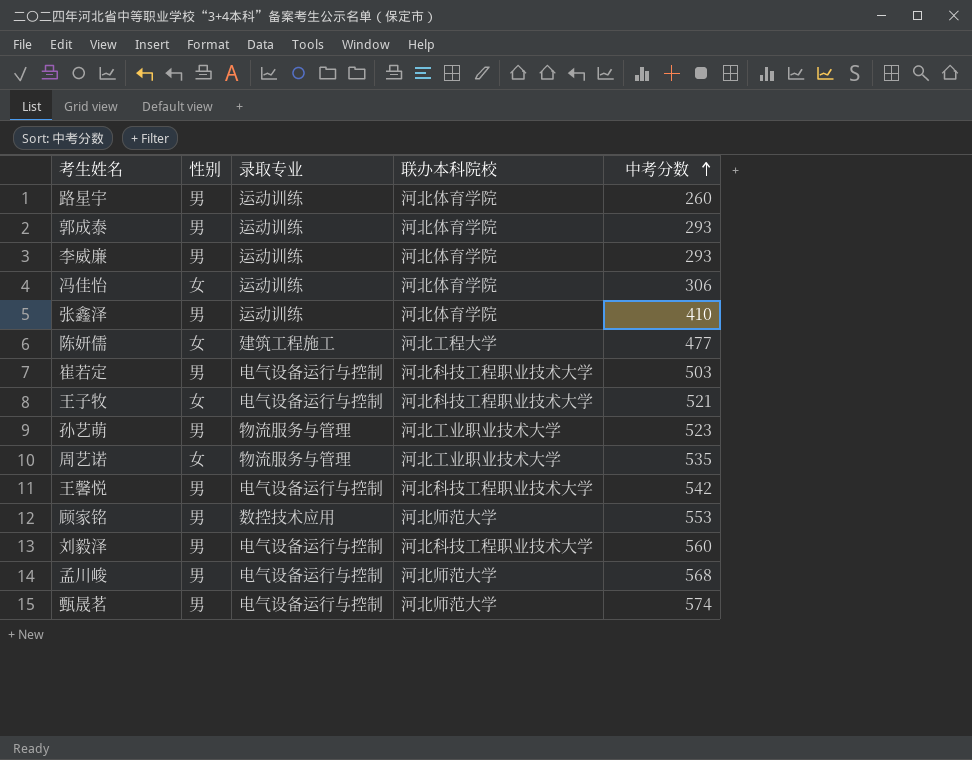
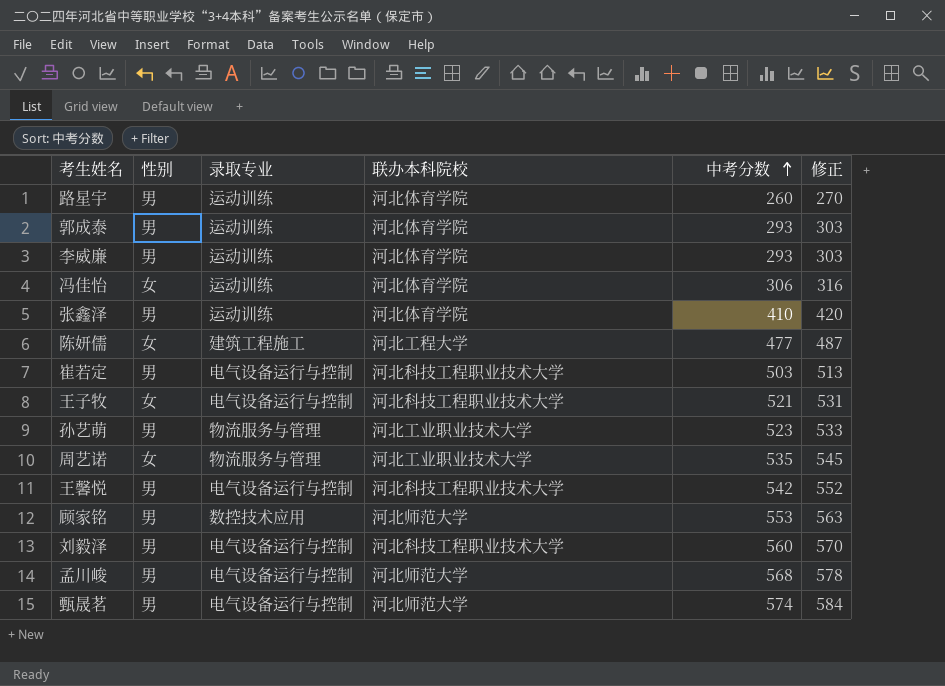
column 修正 | formula: none -> [中考分数] + 10

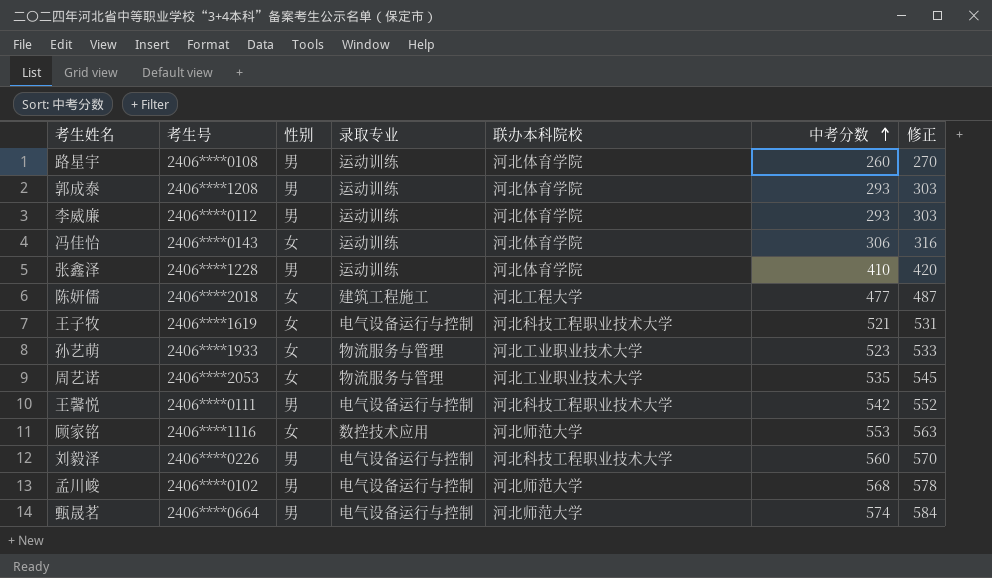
column 考生号 | position: none -> 2
row 崔若定: 男 | 电气设备运行与控制 | 河北科技工程职业技术大学 | 503 | 513 -> none
孙艺萌 | 性别: 男 -> 女
顾家铭 | 性别: 男 -> 女

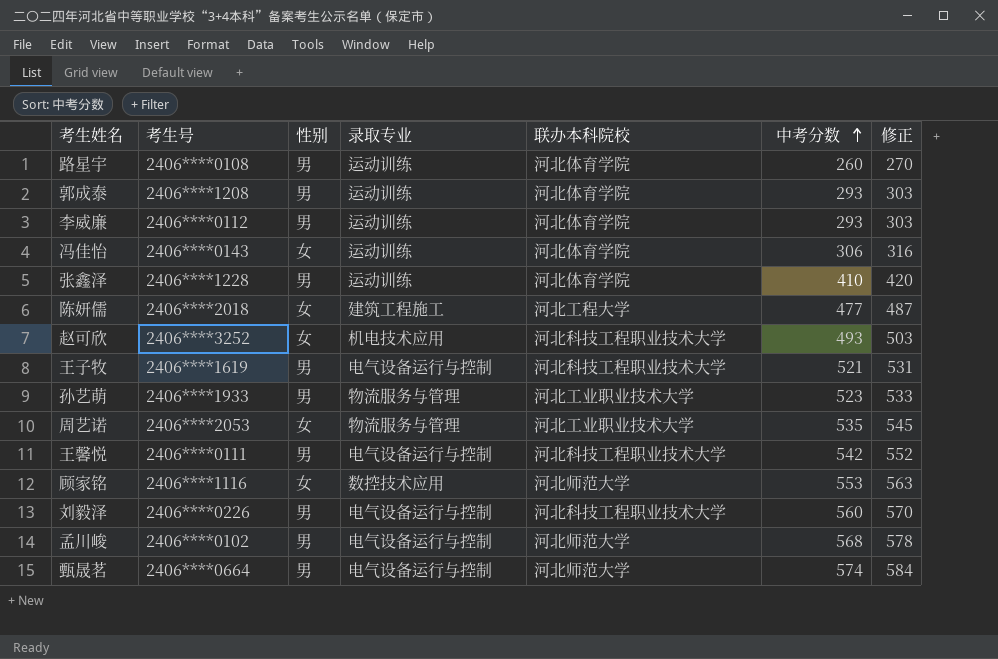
row 赵可欣: none -> 2406****3252 | 女 | 机电技术应用 | 河北科技工程职业技术大学 | 493 | 503
王子牧 | 性别: 女 -> 男
孙艺萌 | 性别: 女 -> 男

